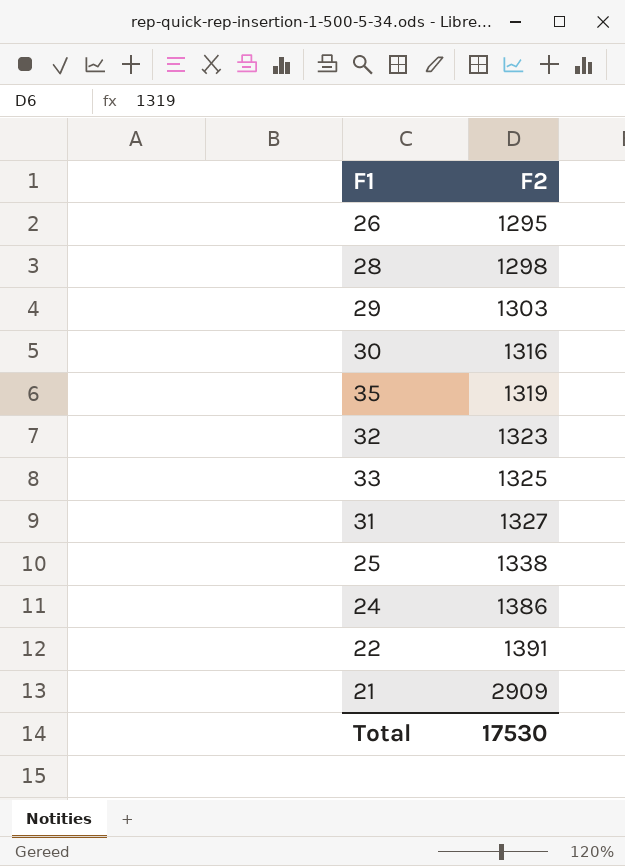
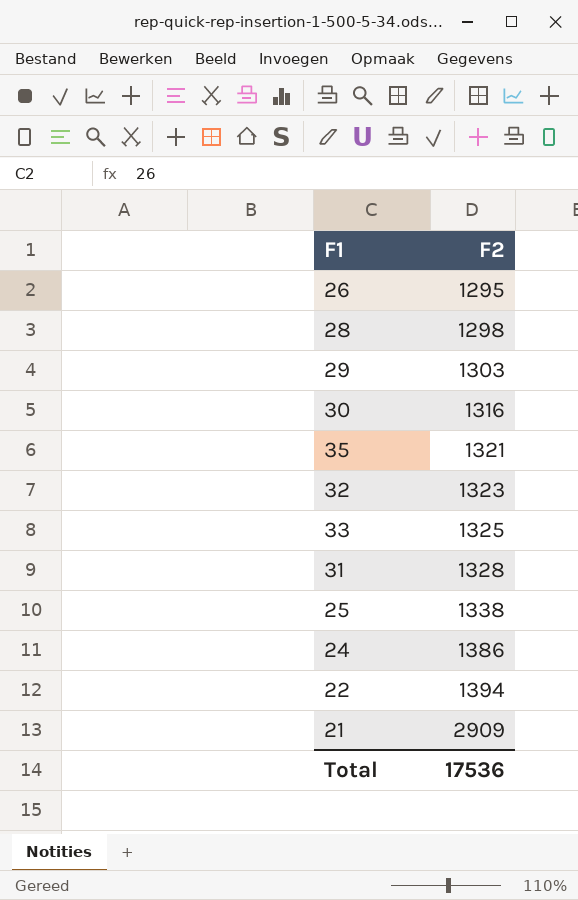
35 | F2: 1319 -> 1321
31 | F2: 1327 -> 1328
22 | F2: 1391 -> 1394
Total | F2: 17530 -> 17536

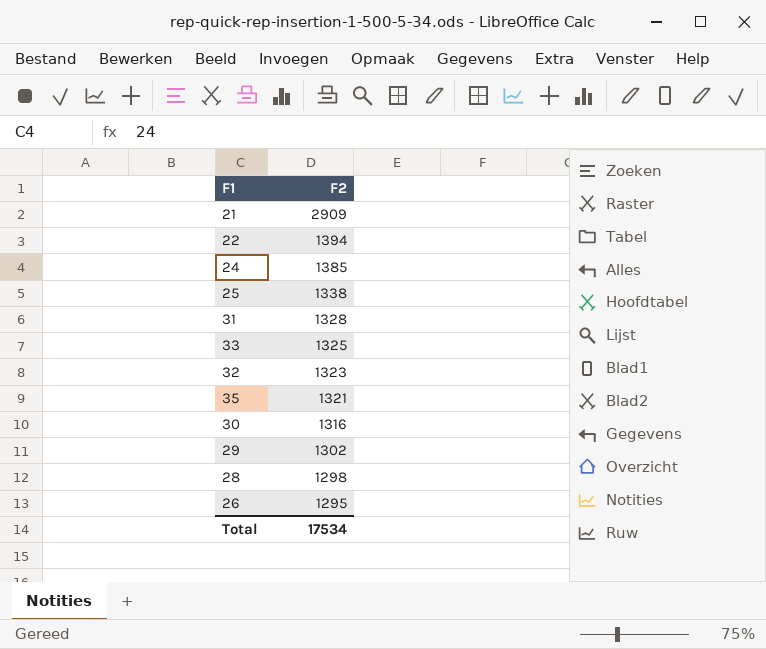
row order: F2 ascending -> F2 descending
24 | F2: 1386 -> 1385
29 | F2: 1303 -> 1302
Total | F2: 17536 -> 17534

